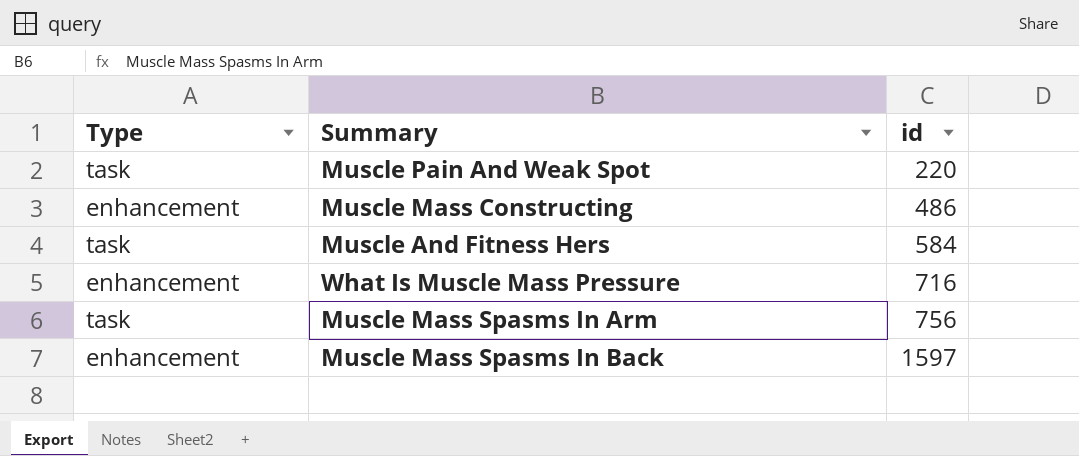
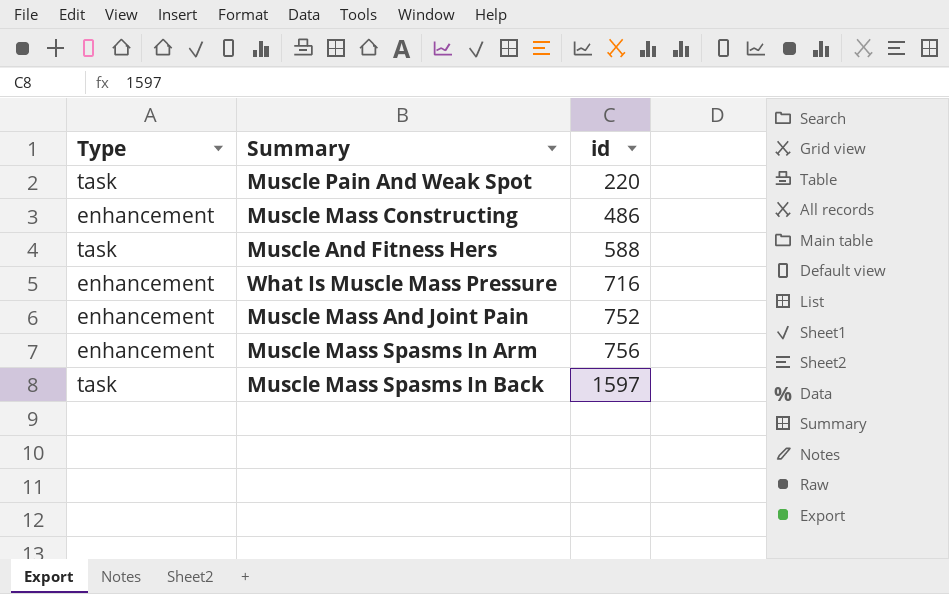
Muscle And Fitness Hers | id: 584 -> 588
row Muscle Mass And Joint Pain: none -> enhancement | 752
Muscle Mass Spasms In Arm | Type: task -> enhancement
Muscle Mass Spasms In Back | Type: enhancement -> task

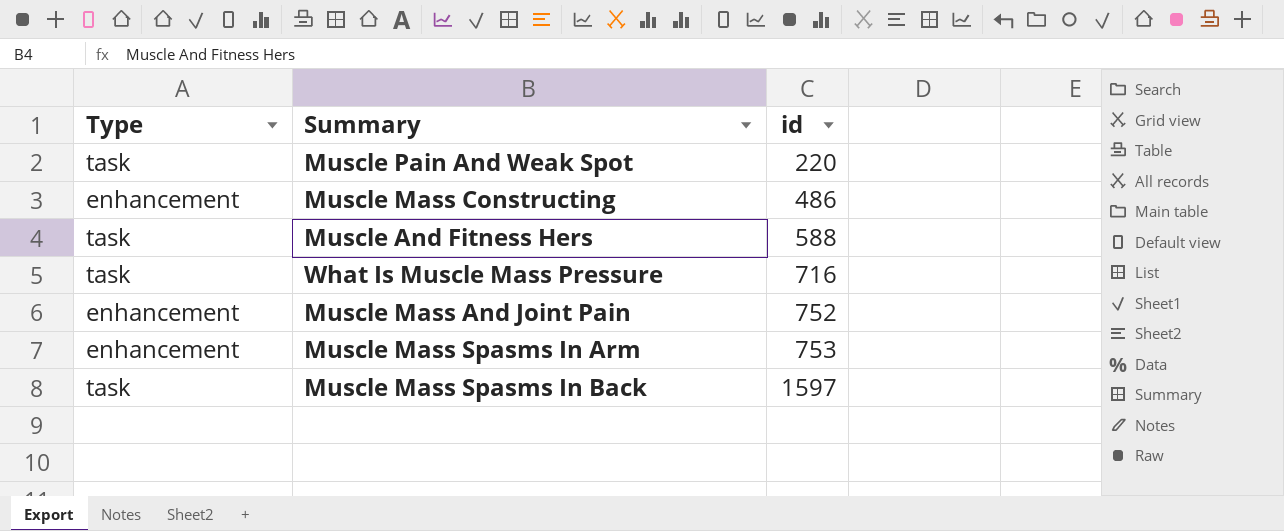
What Is Muscle Mass Pressure | Type: enhancement -> task
Muscle Mass Spasms In Arm | id: 756 -> 753

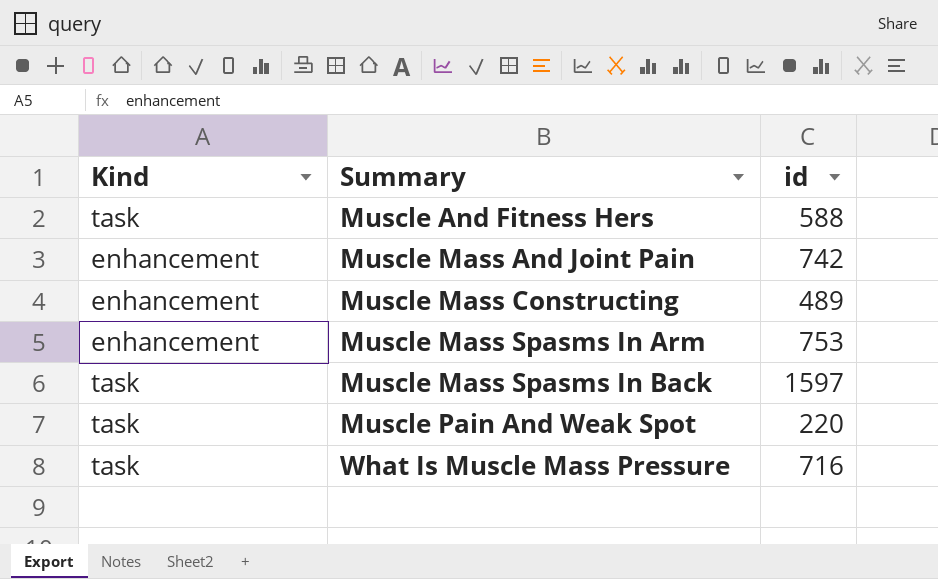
row order: id ascending -> Summary ascending
column name: Type -> Kind
Muscle Mass And Joint Pain | id: 752 -> 742
Muscle Mass Constructing | id: 486 -> 489

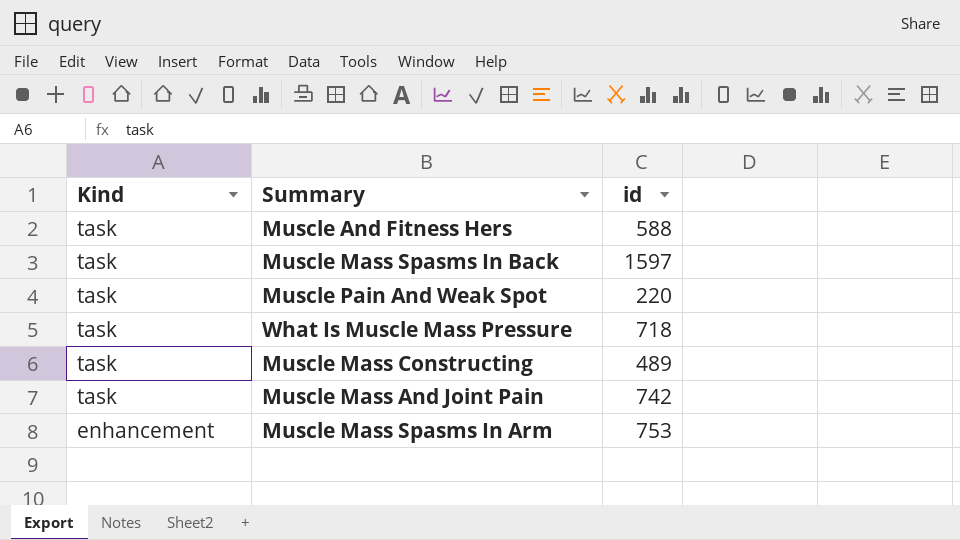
row order: Summary ascending -> Kind descending
What Is Muscle Mass Pressure | id: 716 -> 718
Muscle Mass Constructing | Kind: enhancement -> task
Muscle Mass And Joint Pain | Kind: enhancement -> task

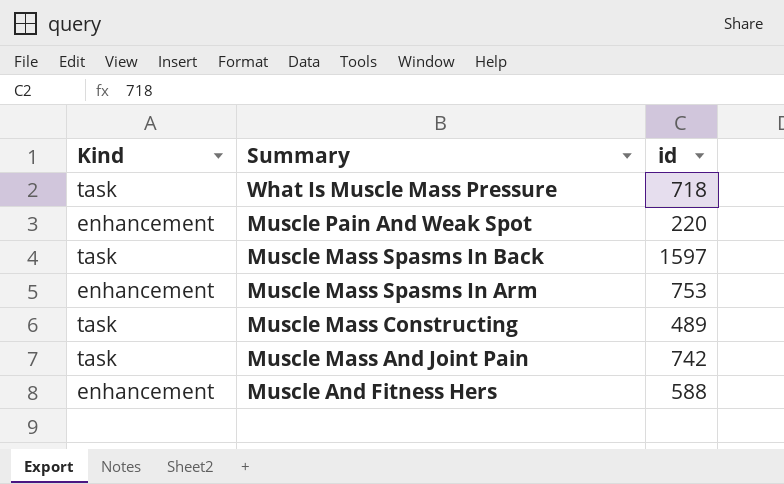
row order: Kind descending -> Summary descending
Muscle Pain And Weak Spot | Kind: task -> enhancement
Muscle And Fitness Hers | Kind: task -> enhancement

